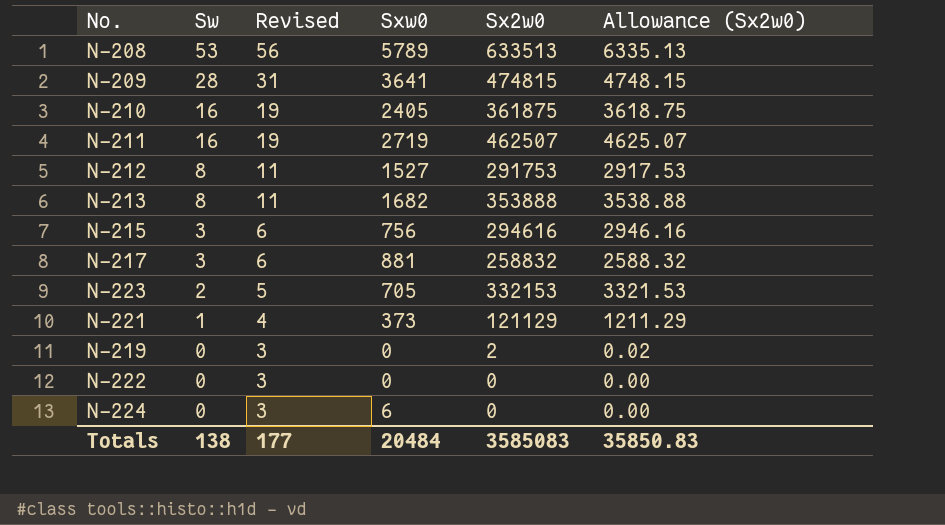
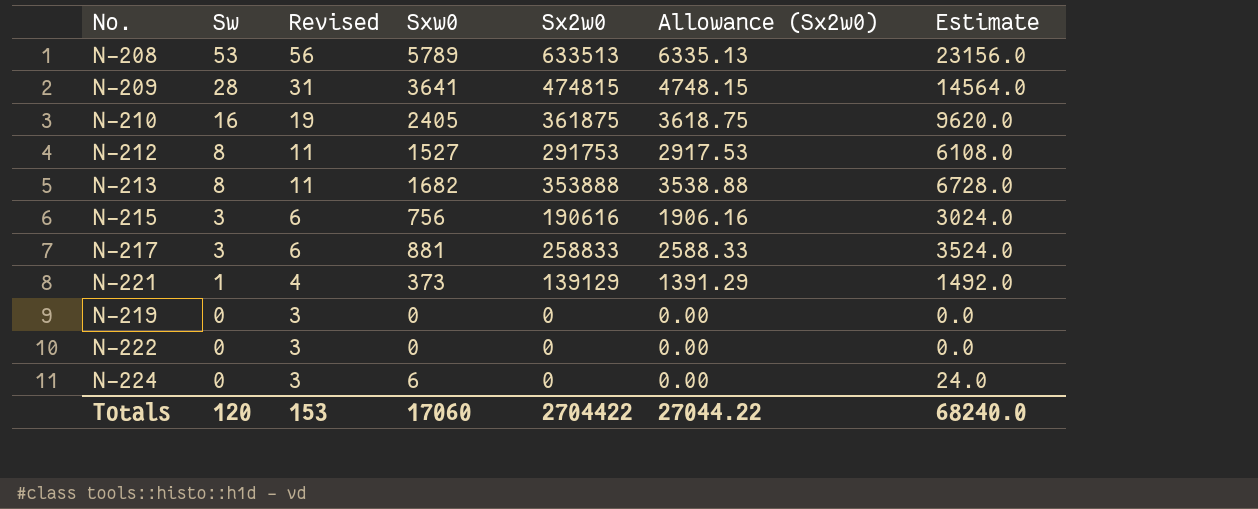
column Estimate | formula: none -> [Sxw0] * 4
row N-211: 16 | 19 | 2719 | 462507 | 4625.07 -> none
row N-223: 2 | 5 | 705 | 332153 | 3321.53 -> none
N-215 | Sx2w0: 294616 -> 190616
N-215 | Allowance (Sx2w0): 2946.16 -> 1906.16
N-217 | Sx2w0: 258832 -> 258833
N-217 | Allowance (Sx2w0): 2588.32 -> 2588.33
N-221 | Sx2w0: 121129 -> 139129
N-221 | Allowance (Sx2w0): 1211.29 -> 1391.29
N-219 | Sx2w0: 2 -> 0
N-219 | Allowance (Sx2w0): 0.02 -> 0.00
Totals | Sw: 138 -> 120
Totals | Revised: 177 -> 153
Totals | Sxw0: 20484 -> 17060
Totals | Sx2w0: 3585083 -> 2704422
Totals | Allowance (Sx2w0): 35850.83 -> 27044.22

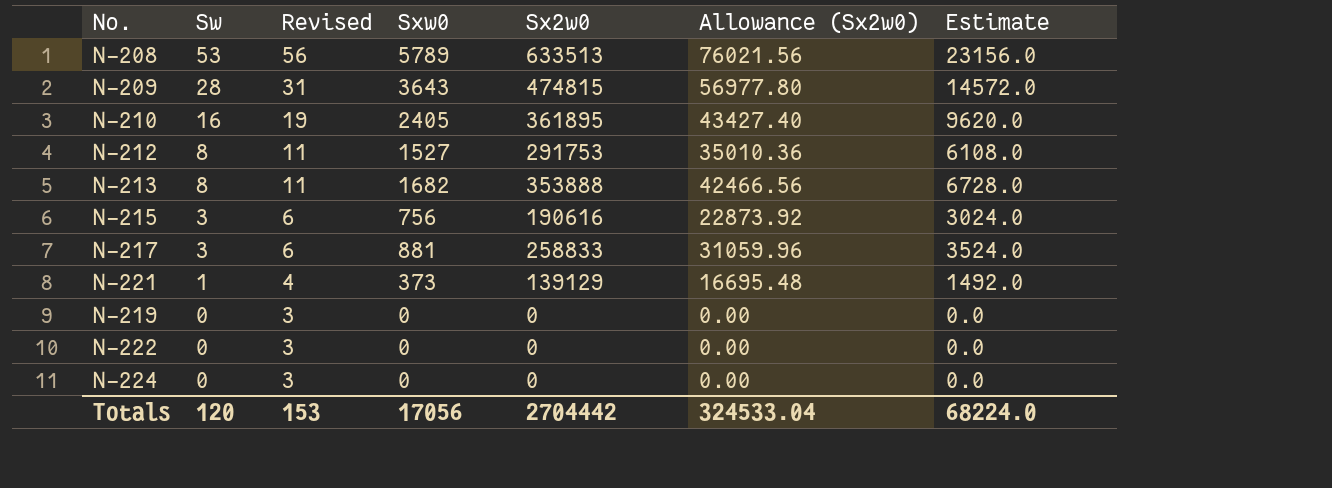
column Allowance (Sx2w0) | formula: [Sx2w0] * 0.01 -> [Sx2w0] * 0.12
N-209 | Sxw0: 3641 -> 3643
N-209 | Estimate: 14564.0 -> 14572.0
N-210 | Sx2w0: 361875 -> 361895
N-224 | Sxw0: 6 -> 0
N-224 | Estimate: 24.0 -> 0.0
Totals | Sxw0: 17060 -> 17056
Totals | Sx2w0: 2704422 -> 2704442
Totals | Allowance (Sx2w0): 27044.22 -> 324533.04
Totals | Estimate: 68240.0 -> 68224.0

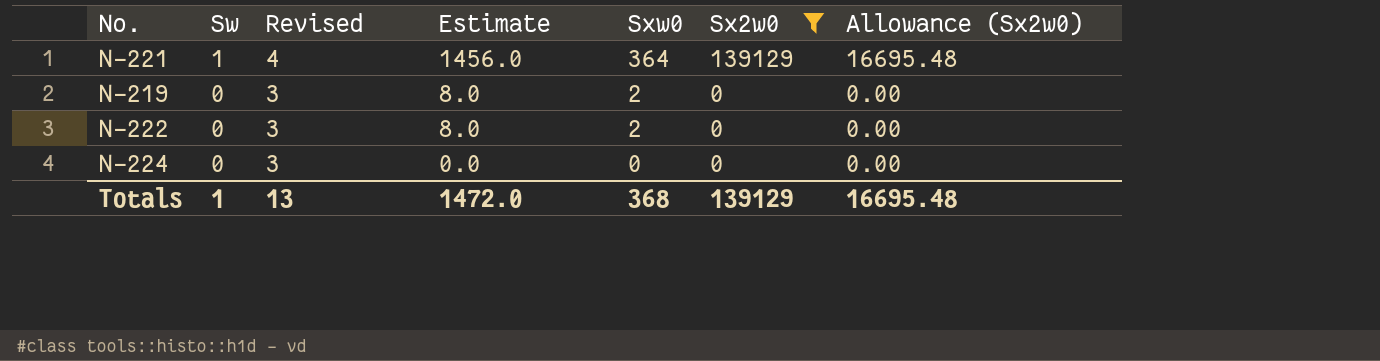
filter: none -> Sx2w0 <= 139129
column Estimate | position: 7 -> 4
N-221 | Estimate: 1492.0 -> 1456.0
N-221 | Sxw0: 373 -> 364
N-219 | Estimate: 0.0 -> 8.0
N-219 | Sxw0: 0 -> 2
N-222 | Estimate: 0.0 -> 8.0
N-222 | Sxw0: 0 -> 2
Totals | Sw: 120 -> 1
Totals | Revised: 153 -> 13
Totals | Estimate: 68224.0 -> 1472.0
Totals | Sxw0: 17056 -> 368
Totals | Sx2w0: 2704442 -> 139129
Totals | Allowance (Sx2w0): 324533.04 -> 16695.48

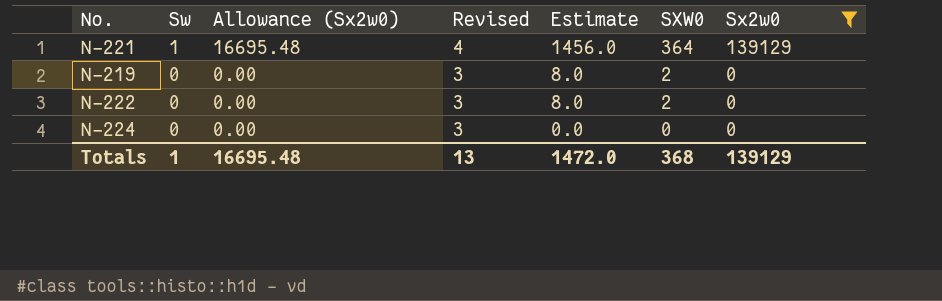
column Allowance (Sx2w0) | position: 7 -> 3
column name: Sxw0 -> SXW0

